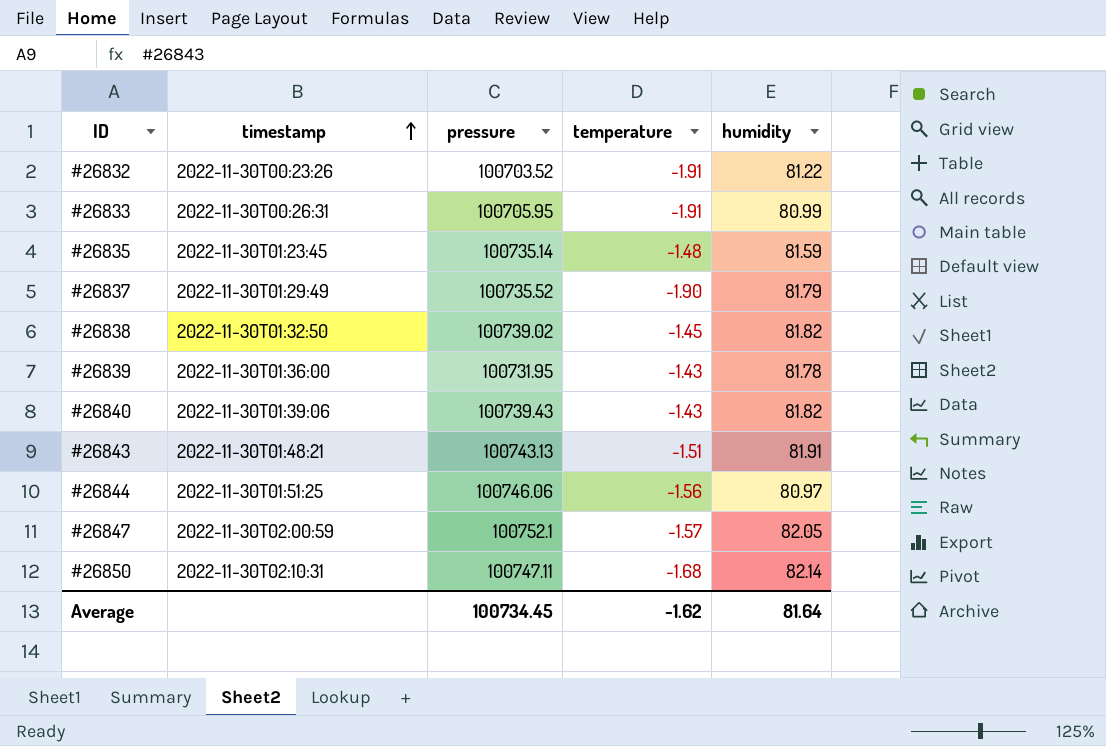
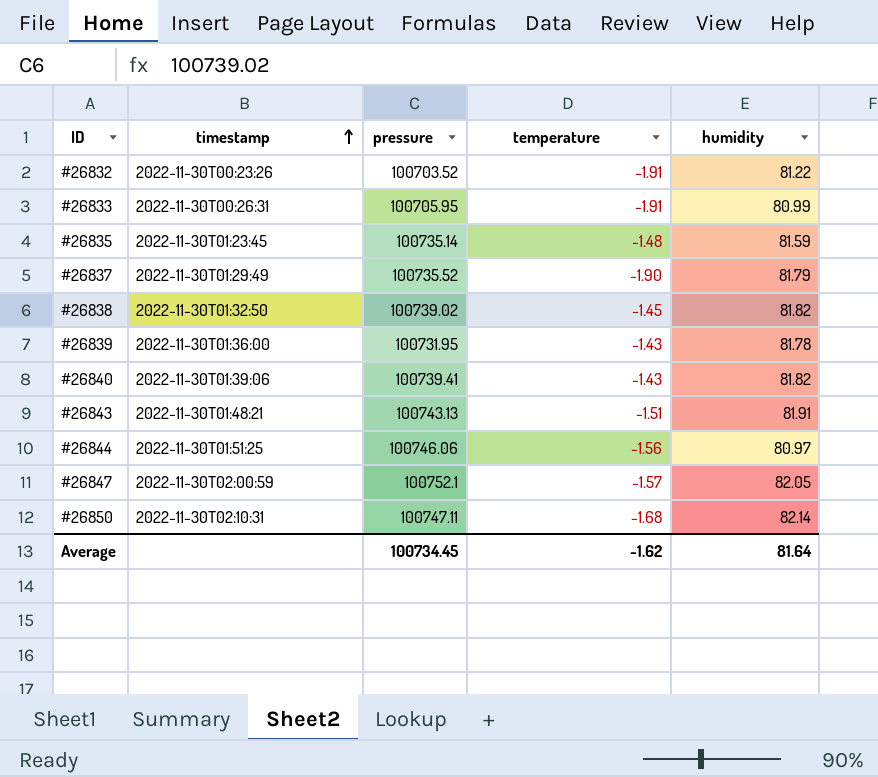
#26840 | pressure: 100739.43 -> 100739.41

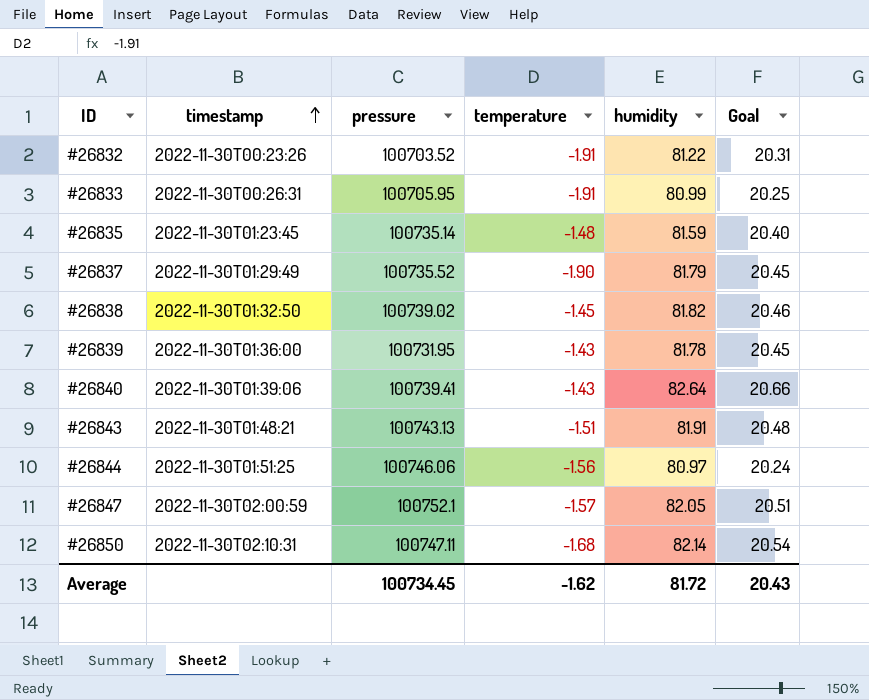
column Goal | formula: none -> [humidity] * 0.25
#26840 | humidity: 81.82 -> 82.64
Average | humidity: 81.64 -> 81.72

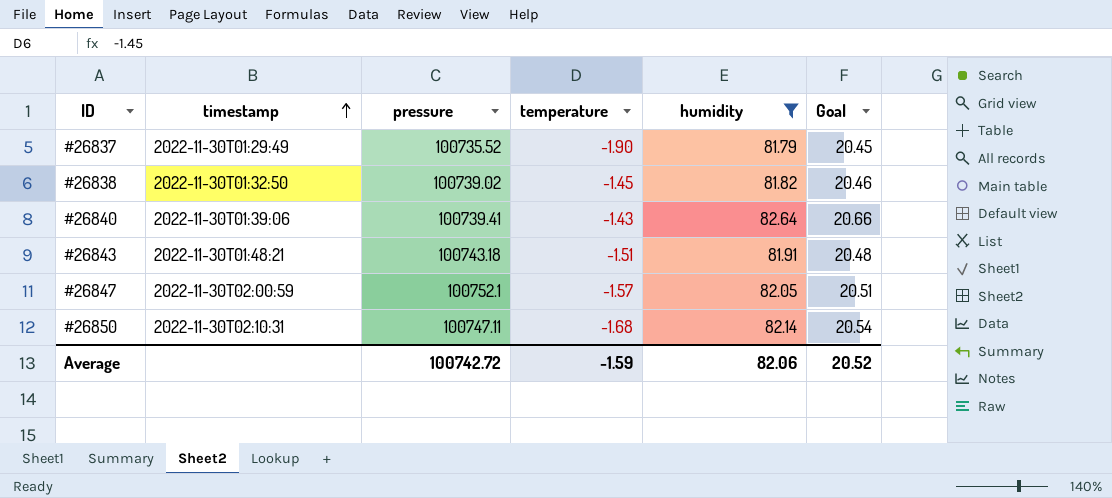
filter: none -> humidity >= 81.79
#26843 | pressure: 100743.13 -> 100743.18
Average | pressure: 100734.45 -> 100742.72
Average | temperature: -1.62 -> -1.59
Average | humidity: 81.72 -> 82.06
Average | Goal: 20.43 -> 20.52

